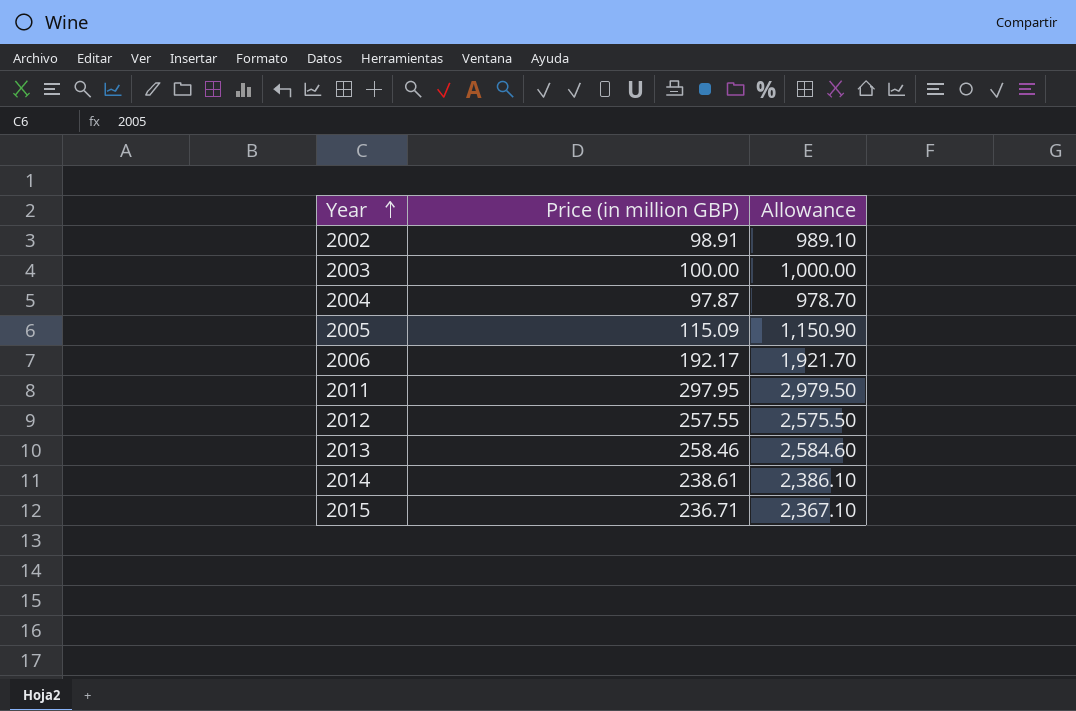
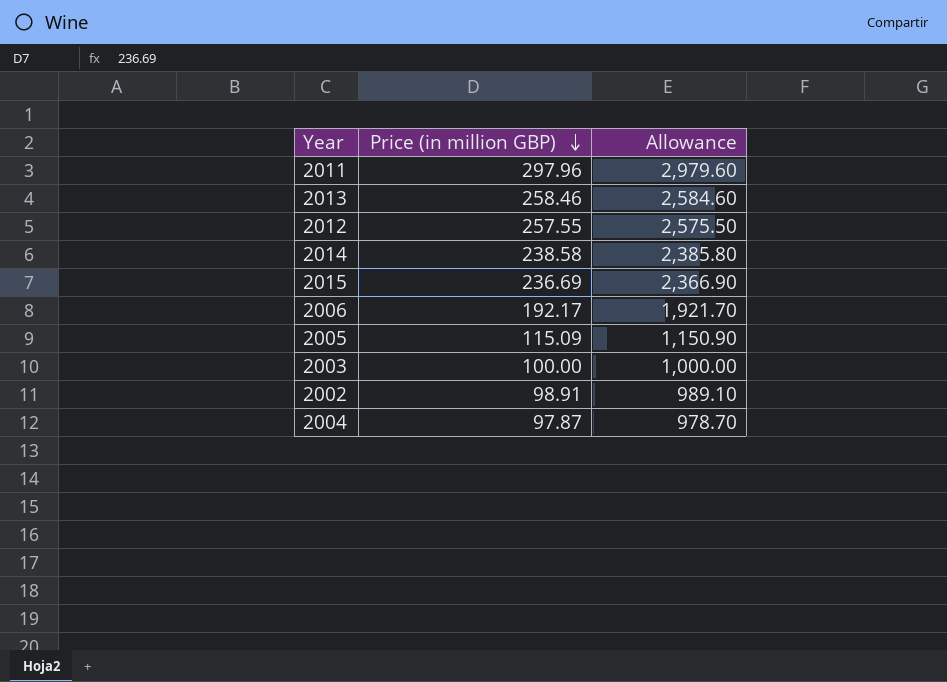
row order: Year ascending -> Price (in million GBP) descending
2011 | Price (in million GBP): 297.95 -> 297.96
2011 | Allowance: 2,979.50 -> 2,979.60
2014 | Price (in million GBP): 238.61 -> 238.58
2014 | Allowance: 2,386.10 -> 2,385.80
2015 | Price (in million GBP): 236.71 -> 236.69
2015 | Allowance: 2,367.10 -> 2,366.90

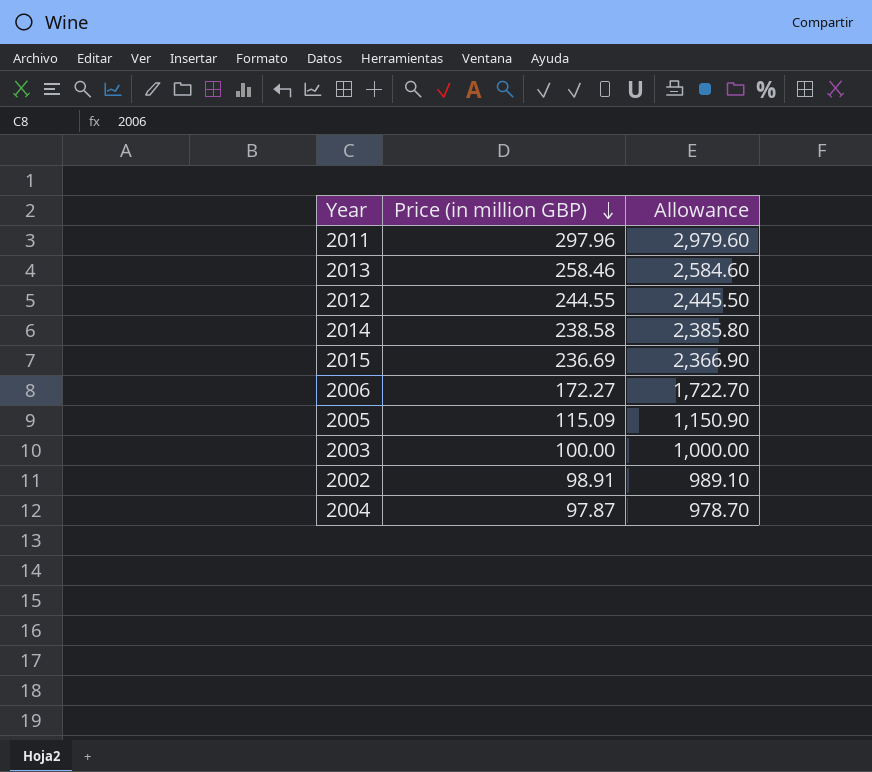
2012 | Price (in million GBP): 257.55 -> 244.55
2012 | Allowance: 2,575.50 -> 2,445.50
2006 | Price (in million GBP): 192.17 -> 172.27
2006 | Allowance: 1,921.70 -> 1,722.70

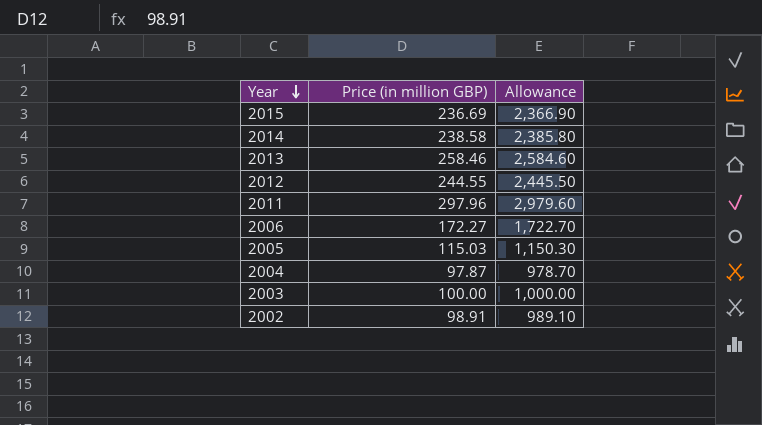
row order: Price (in million GBP) descending -> Year descending
2005 | Price (in million GBP): 115.09 -> 115.03
2005 | Allowance: 1,150.90 -> 1,150.30

